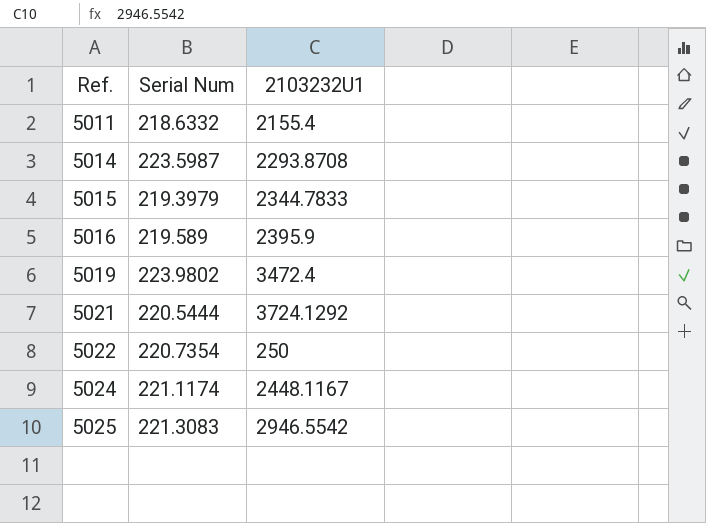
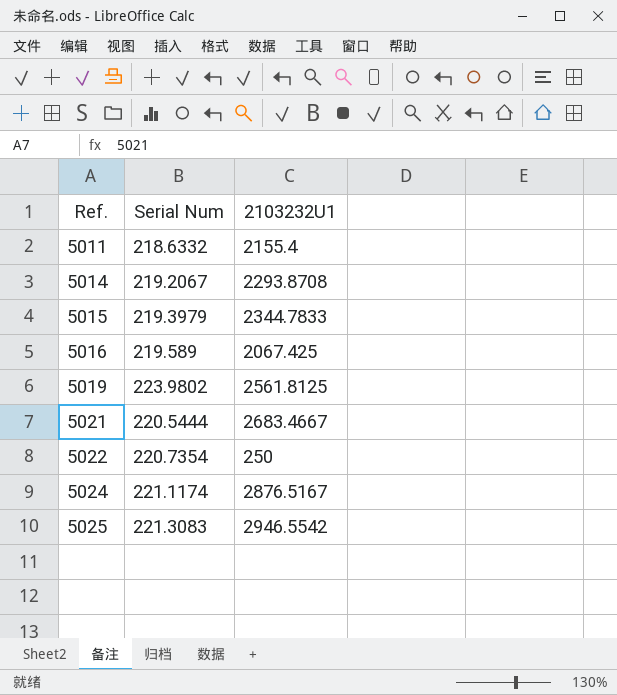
5014 | Serial Num: 223.5987 -> 219.2067
5016 | 2103232U1: 2395.9 -> 2067.425
5019 | 2103232U1: 3472.4 -> 2561.8125
5021 | 2103232U1: 3724.1292 -> 2683.4667
5024 | 2103232U1: 2448.1167 -> 2876.5167

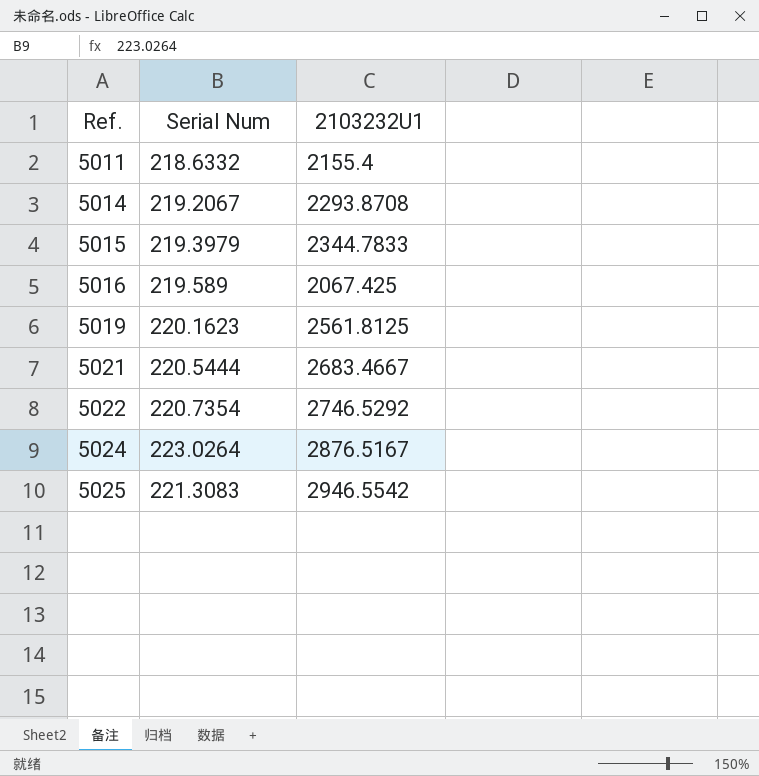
5019 | Serial Num: 223.9802 -> 220.1623
5022 | 2103232U1: 250 -> 2746.5292
5024 | Serial Num: 221.1174 -> 223.0264

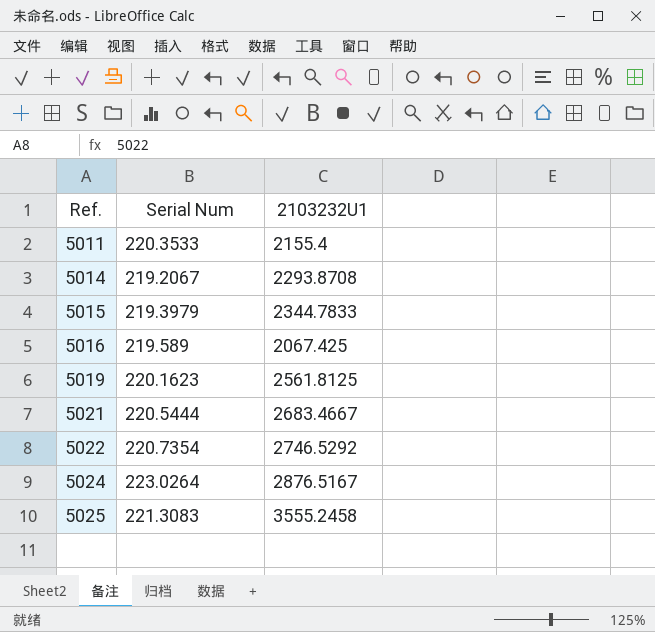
5011 | Serial Num: 218.6332 -> 220.3533
5025 | 2103232U1: 2946.5542 -> 3555.2458

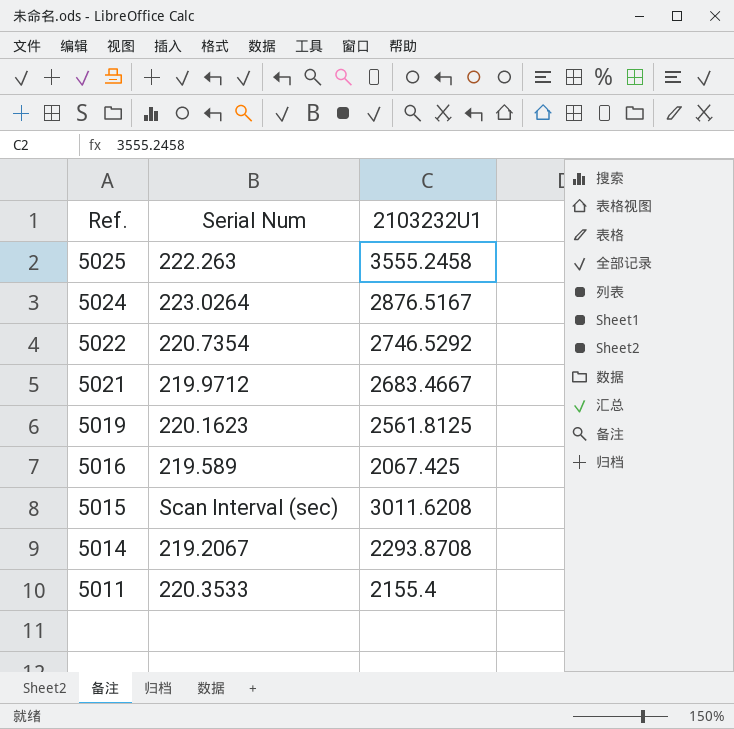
row order: Ref. ascending -> Ref. descending
5025 | Serial Num: 221.3083 -> 222.263
5021 | Serial Num: 220.5444 -> 219.9712
5015 | Serial Num: 219.3979 -> Scan Interval (sec)
5015 | 2103232U1: 2344.7833 -> 3011.6208

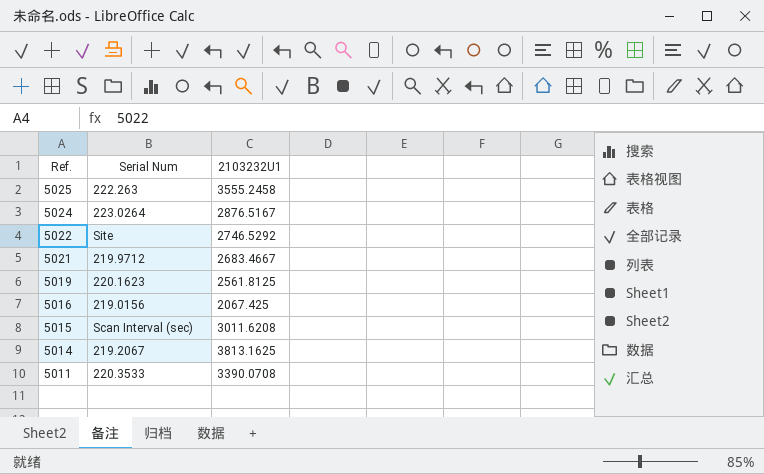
5022 | Serial Num: 220.7354 -> Site
5016 | Serial Num: 219.589 -> 219.0156
5014 | 2103232U1: 2293.8708 -> 3813.1625
5011 | 2103232U1: 2155.4 -> 3390.0708

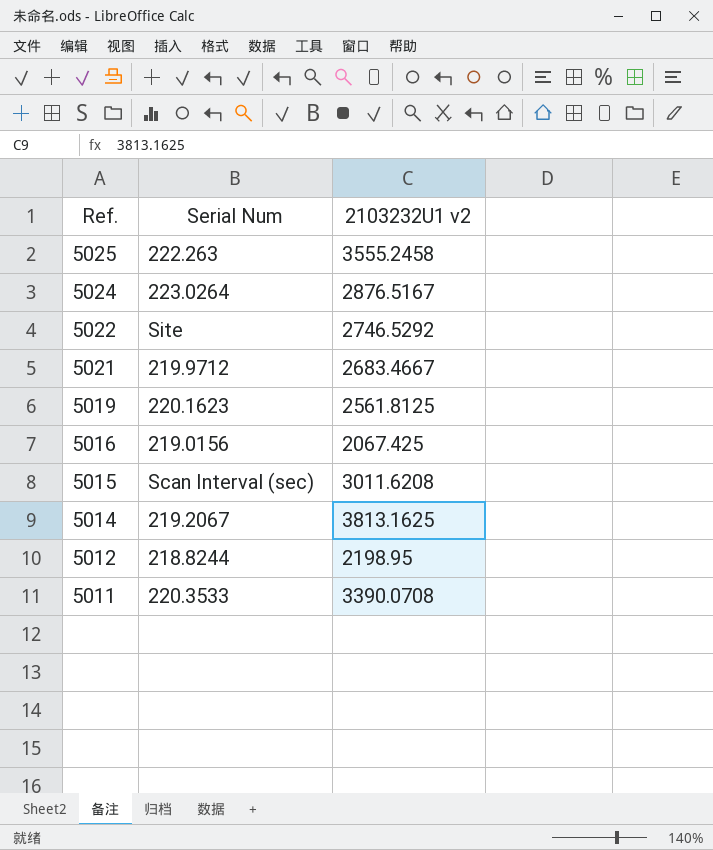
column name: 2103232U1 -> 2103232U1 v2
row 5012: none -> 218.8244 | 2198.95

